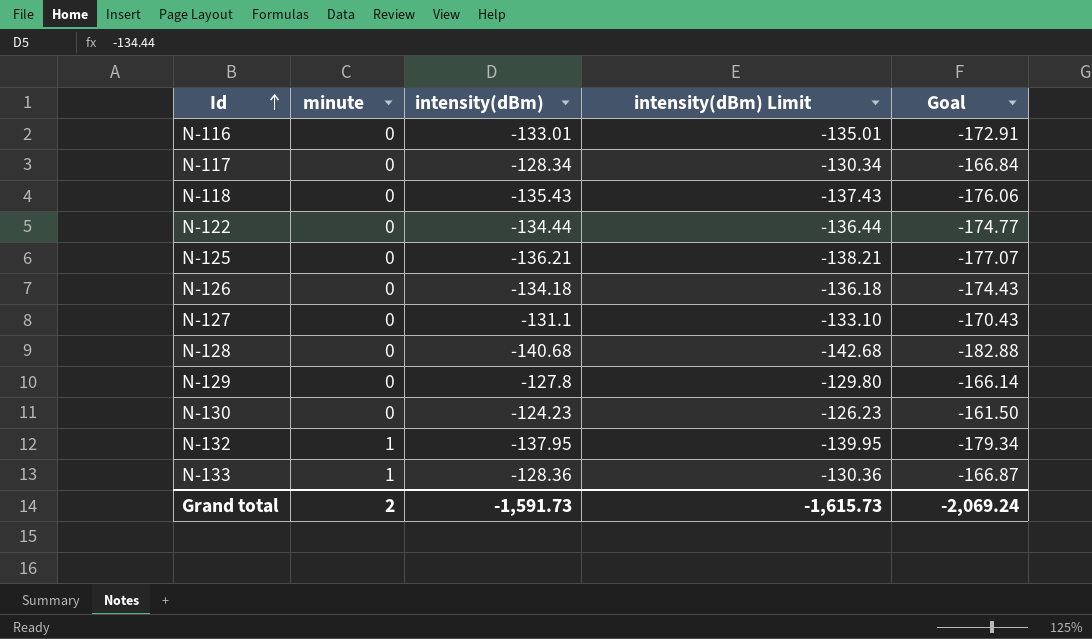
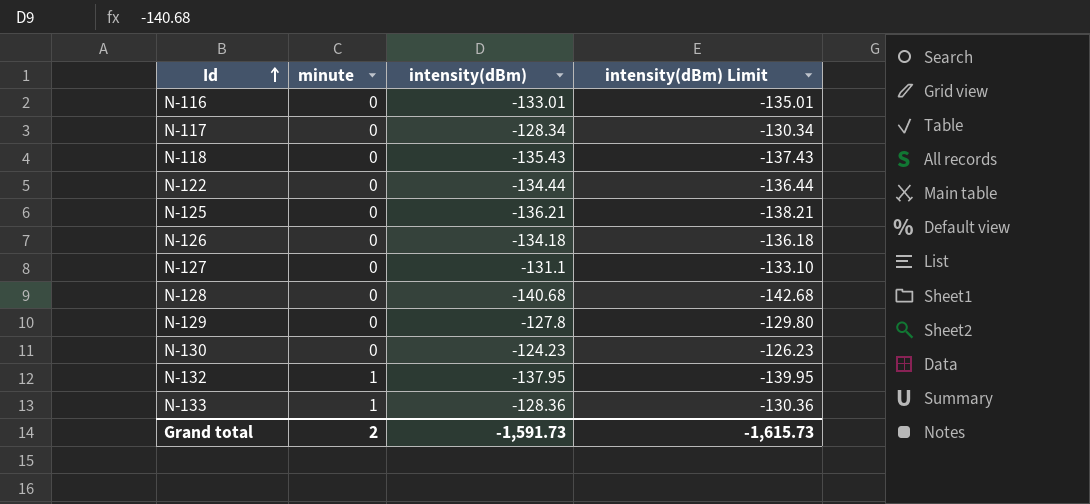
column Goal | formula: [intensity(dBm)] * 1.3 -> none

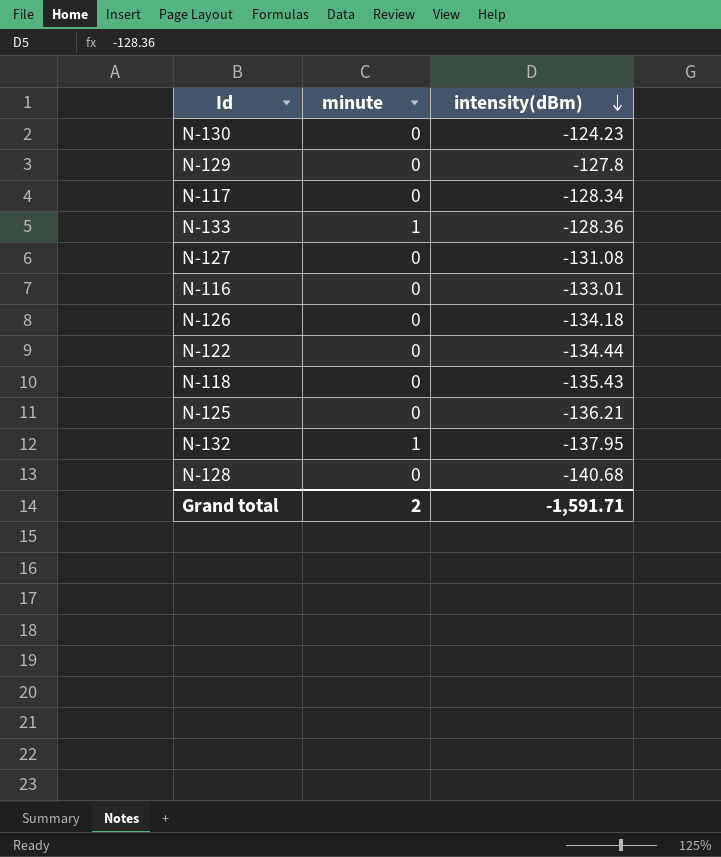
row order: Id ascending -> intensity(dBm) descending
column intensity(dBm) Limit | formula: [intensity(dBm)] - 2 -> none
N-127 | intensity(dBm): -131.1 -> -131.08
Grand total | intensity(dBm): -1,591.73 -> -1,591.71

